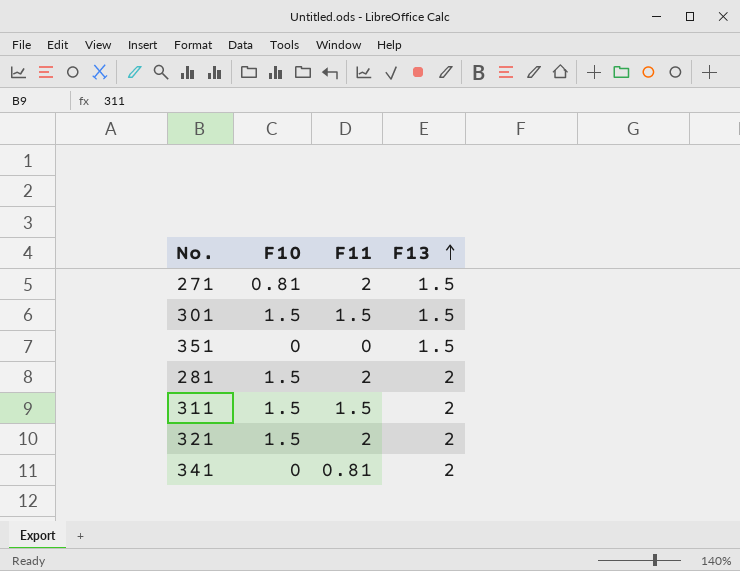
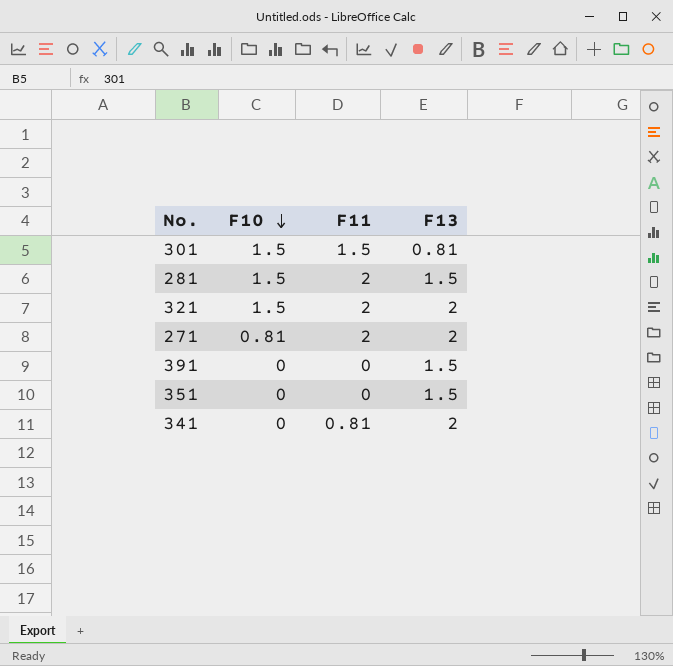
row order: F13 ascending -> F10 descending
row 311: 1.5 | 1.5 | 2 -> none
301 | F13: 1.5 -> 0.81
281 | F13: 2 -> 1.5
271 | F13: 1.5 -> 2
row 391: none -> 0 | 0 | 1.5

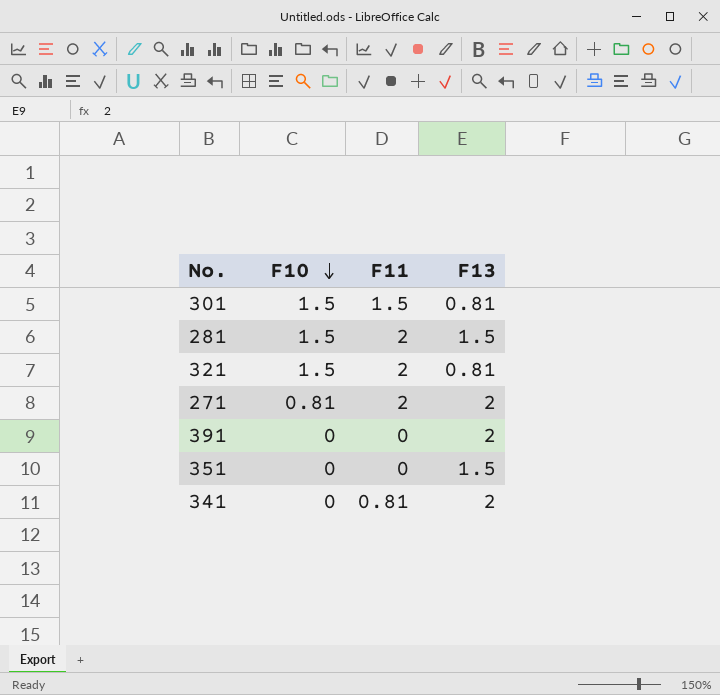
321 | F13: 2 -> 0.81
391 | F13: 1.5 -> 2

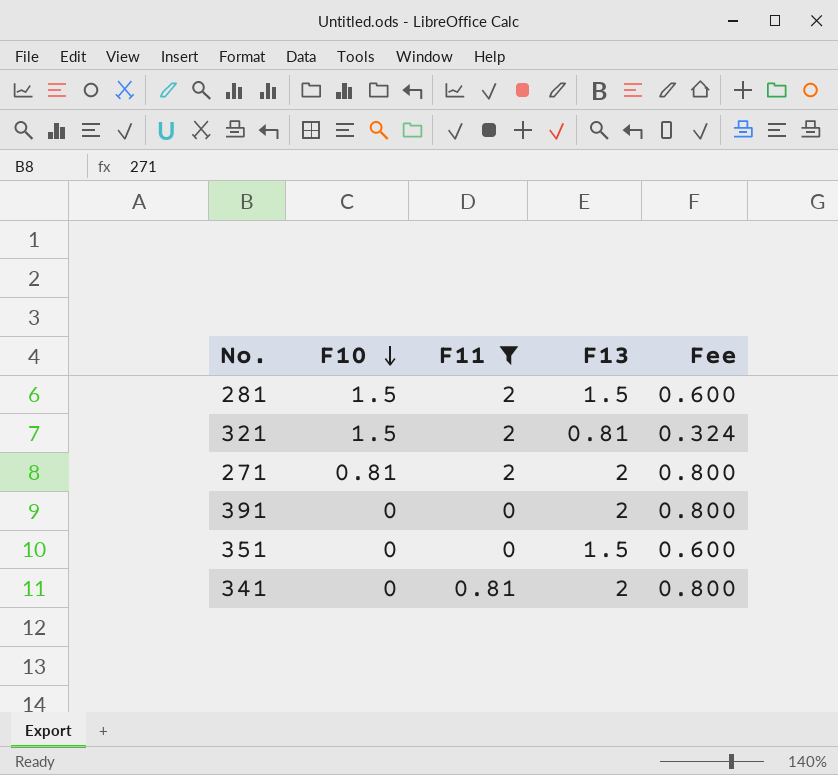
filter: none -> F11 != 1.5
column Fee | formula: none -> [F13] * 0.4

